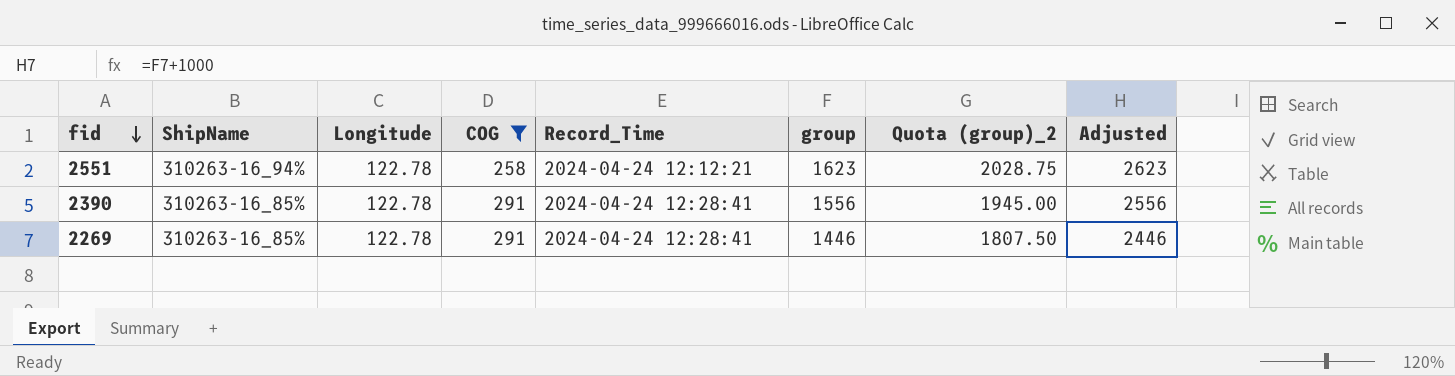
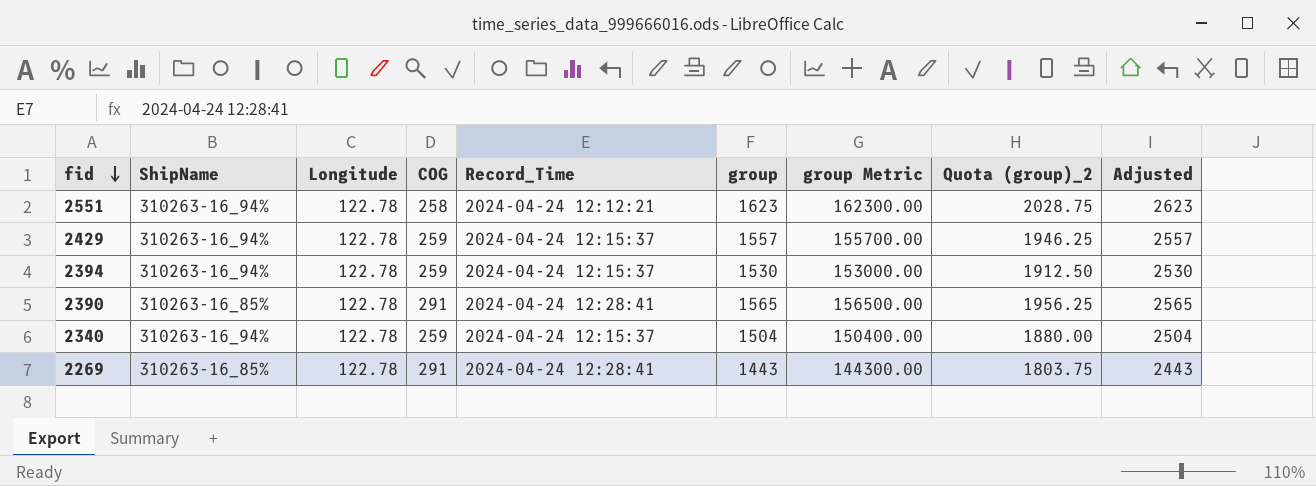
filter: COG != 259 -> none
column group Metric | formula: none -> [group] * 100
2390 | group: 1556 -> 1565
2390 | Quota (group)_2: 1945.00 -> 1956.25
2390 | Adjusted: 2556 -> 2565
2269 | group: 1446 -> 1443
2269 | Quota (group)_2: 1807.50 -> 1803.75
2269 | Adjusted: 2446 -> 2443

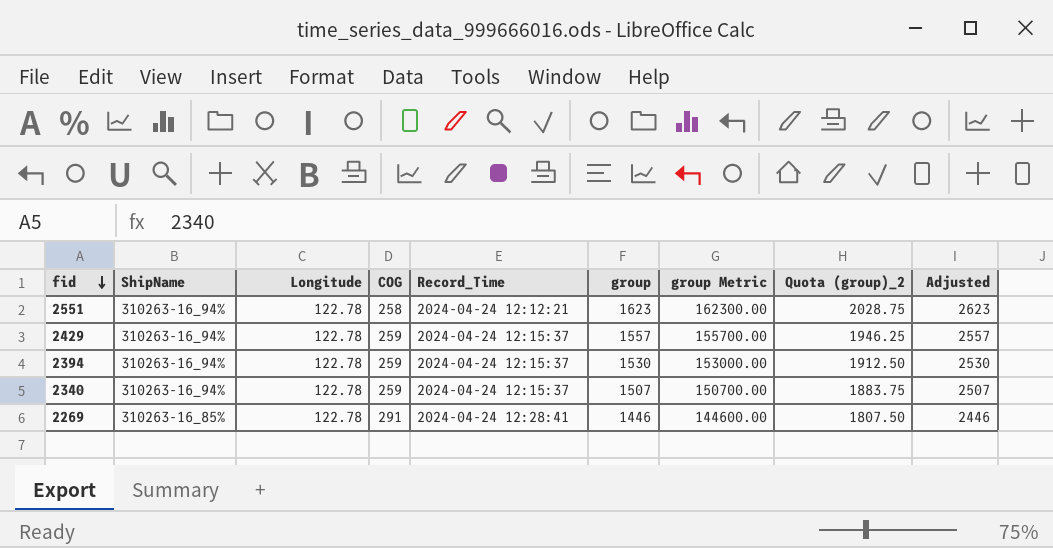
row 2390: 310263-16_85% | 122.78 | 291 | 2024-04-24 12:28:41 | 1565 | 156500.00 | 1956.25 | 2565 -> none
2340 | group: 1504 -> 1507
2340 | group Metric: 150400.00 -> 150700.00
2340 | Quota (group)_2: 1880.00 -> 1883.75
2340 | Adjusted: 2504 -> 2507
2269 | group: 1443 -> 1446
2269 | group Metric: 144300.00 -> 144600.00
2269 | Quota (group)_2: 1803.75 -> 1807.50
2269 | Adjusted: 2443 -> 2446

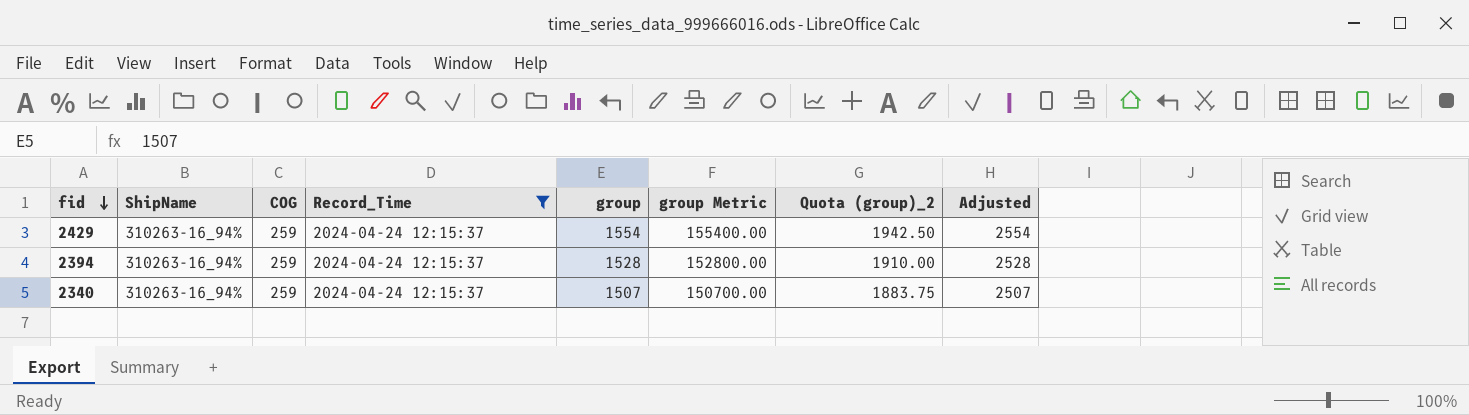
filter: none -> Record_Time = 2024-04-24 12:15:37
column Longitude | position: 3 -> none
2429 | group: 1557 -> 1554
2429 | group Metric: 155700.00 -> 155400.00
2429 | Quota (group)_2: 1946.25 -> 1942.50
2429 | Adjusted: 2557 -> 2554
2394 | group: 1530 -> 1528
2394 | group Metric: 153000.00 -> 152800.00
2394 | Quota (group)_2: 1912.50 -> 1910.00
2394 | Adjusted: 2530 -> 2528

